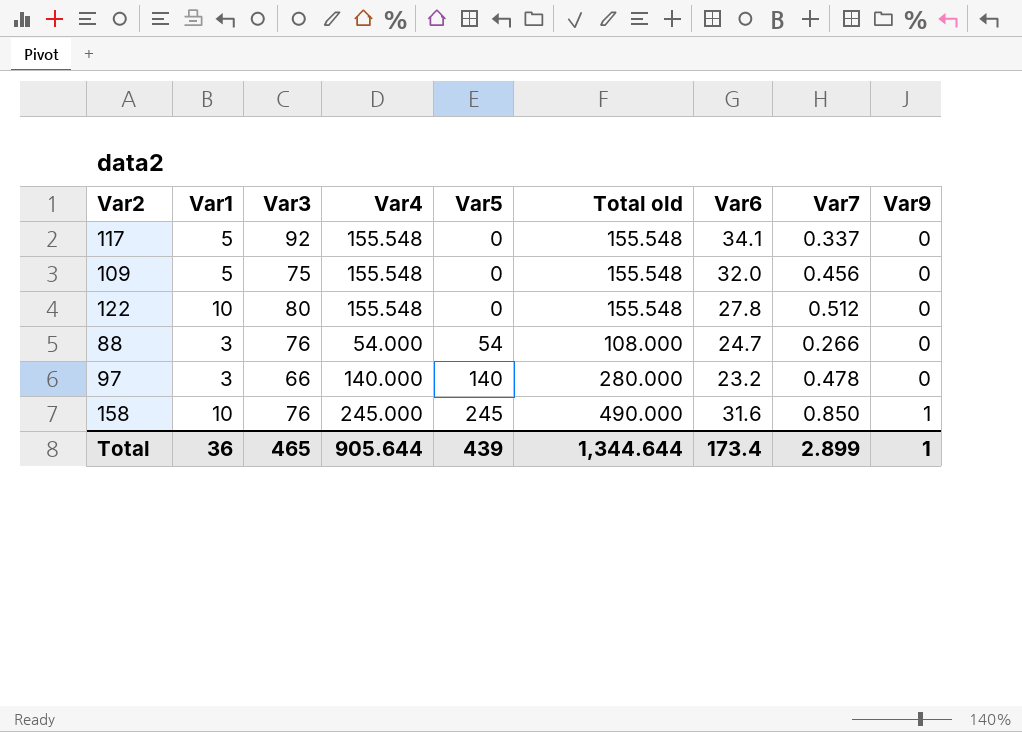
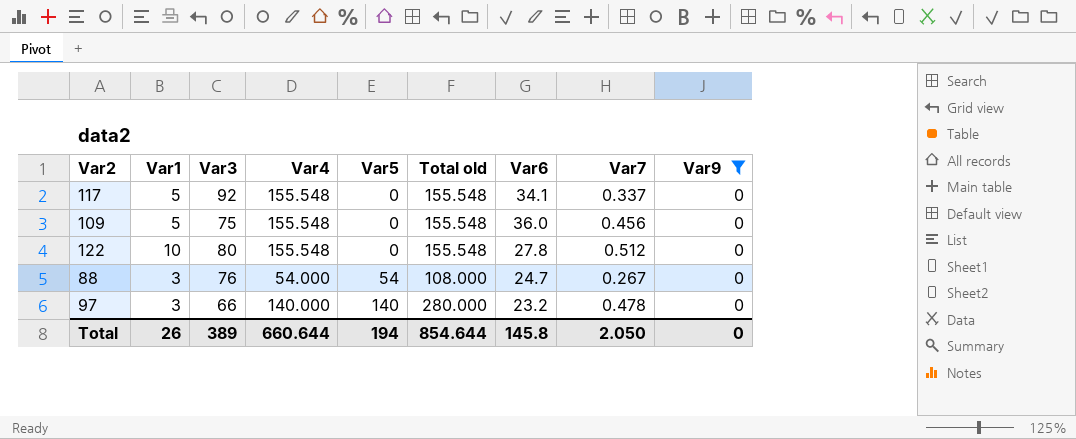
filter: none -> Var9 = 0
109 | Var6: 32.0 -> 36.0
88 | Var7: 0.266 -> 0.267
Total | Var1: 36 -> 26
Total | Var3: 465 -> 389
Total | Var4: 905.644 -> 660.644
Total | Var5: 439 -> 194
Total | Total old: 1,344.644 -> 854.644
Total | Var6: 173.4 -> 145.8
Total | Var7: 2.899 -> 2.050
Total | Var9: 1 -> 0

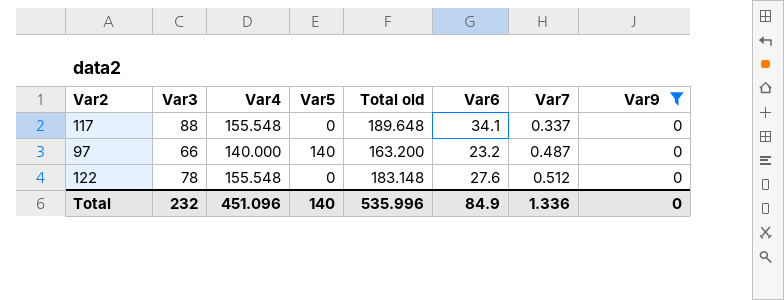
row order: Var5 ascending -> Var7 ascending
column Var1 | position: 2 -> none
column Total old | formula: [Var4] + [Var5] -> [Var4] + [Var6]
row 109: 5 | 75 | 155.548 | 0 | 155.548 | 36.0 | 0.456 | 0 -> none
row 88: 3 | 76 | 54.000 | 54 | 108.000 | 24.7 | 0.267 | 0 -> none
117 | Var3: 92 -> 88
97 | Var7: 0.478 -> 0.487
122 | Var3: 80 -> 78
122 | Var6: 27.8 -> 27.6
Total | Var3: 389 -> 232
Total | Var4: 660.644 -> 451.096
Total | Var5: 194 -> 140
Total | Total old: 854.644 -> 535.996
Total | Var6: 145.8 -> 84.9
Total | Var7: 2.050 -> 1.336

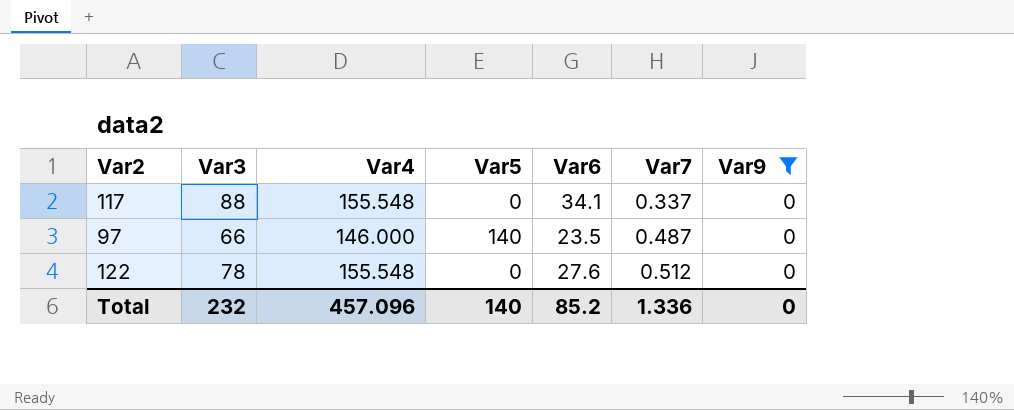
column Total old | formula: [Var4] + [Var6] -> none
97 | Var4: 140.000 -> 146.000
97 | Var6: 23.2 -> 23.5
Total | Var4: 451.096 -> 457.096
Total | Var6: 84.9 -> 85.2

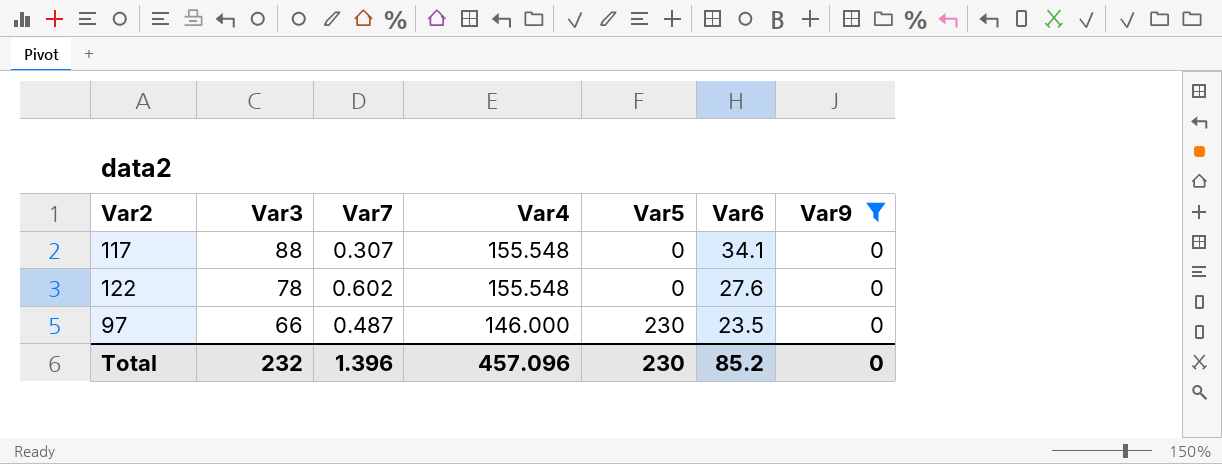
row order: Var7 ascending -> Var3 descending
column Var7 | position: 6 -> 3
117 | Var7: 0.337 -> 0.307
122 | Var7: 0.512 -> 0.602
97 | Var5: 140 -> 230
Total | Var7: 1.336 -> 1.396
Total | Var5: 140 -> 230

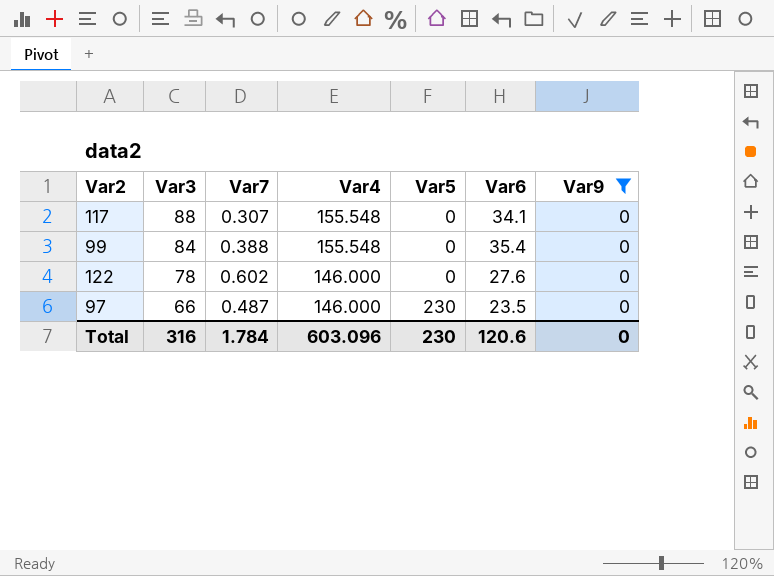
row 99: none -> 84 | 0.388 | 155.548 | 0 | 35.4 | 0
122 | Var4: 155.548 -> 146.000
Total | Var3: 232 -> 316
Total | Var7: 1.396 -> 1.784
Total | Var4: 457.096 -> 603.096
Total | Var6: 85.2 -> 120.6

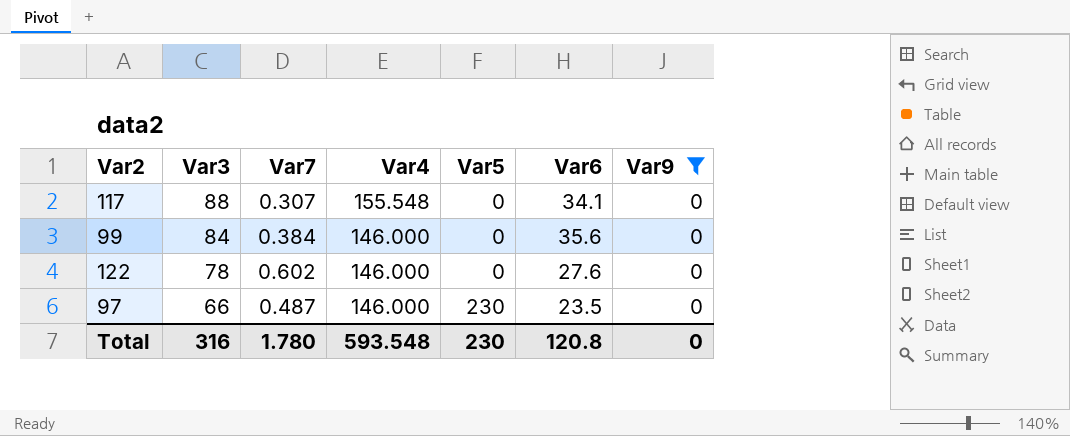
99 | Var7: 0.388 -> 0.384
99 | Var4: 155.548 -> 146.000
99 | Var6: 35.4 -> 35.6
Total | Var7: 1.784 -> 1.780
Total | Var4: 603.096 -> 593.548
Total | Var6: 120.6 -> 120.8

